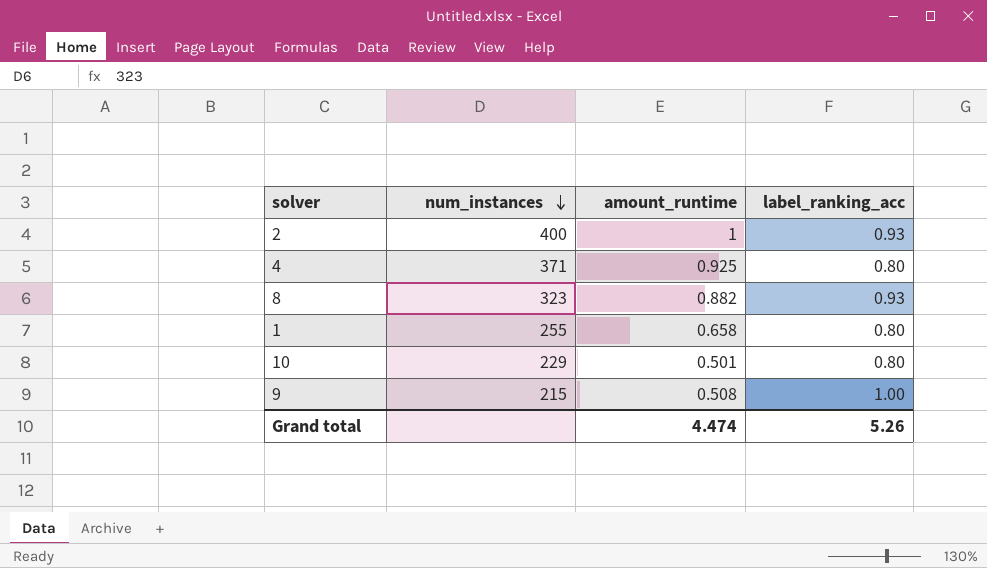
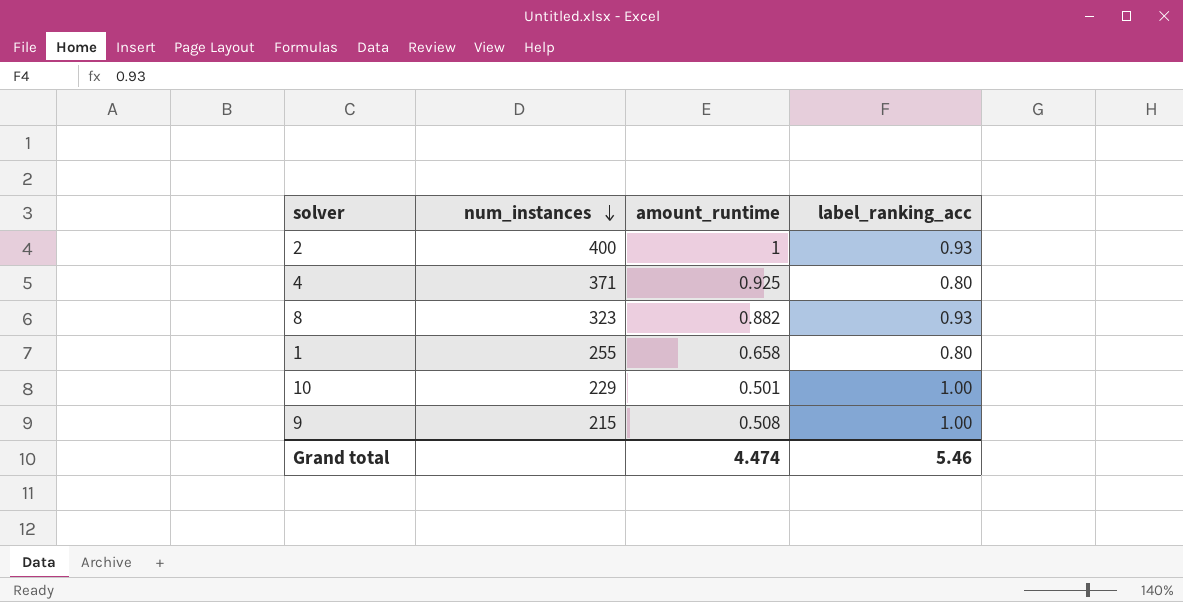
10 | label_ranking_acc: 0.80 -> 1.00
Grand total | label_ranking_acc: 5.26 -> 5.46

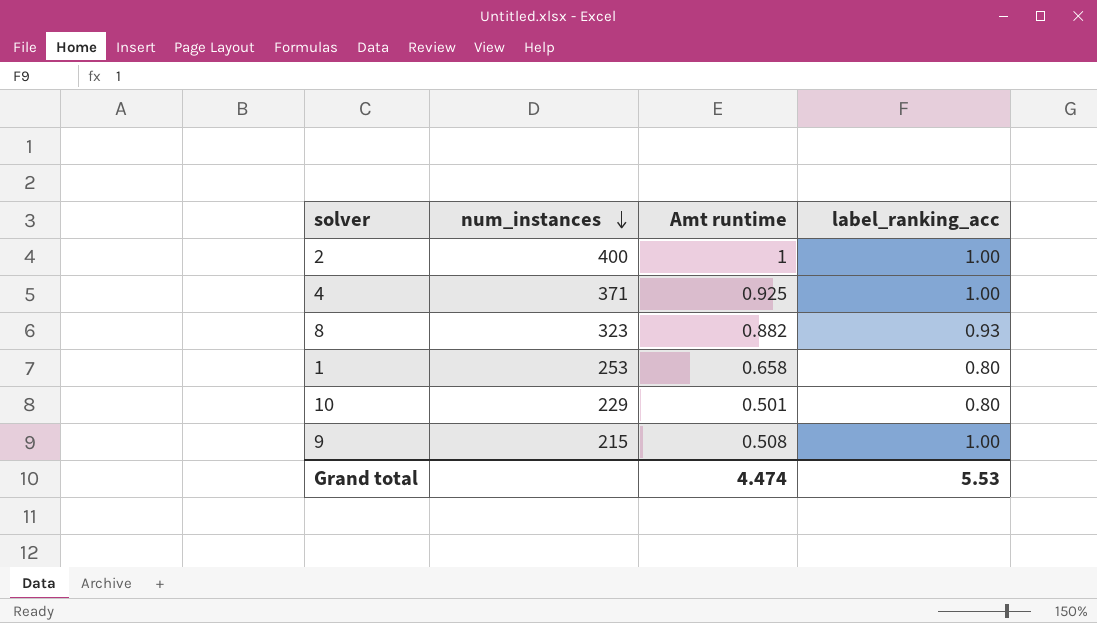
column name: amount_runtime -> Amt runtime
2 | label_ranking_acc: 0.93 -> 1.00
4 | label_ranking_acc: 0.80 -> 1.00
1 | num_instances: 255 -> 253
10 | label_ranking_acc: 1.00 -> 0.80
Grand total | label_ranking_acc: 5.46 -> 5.53

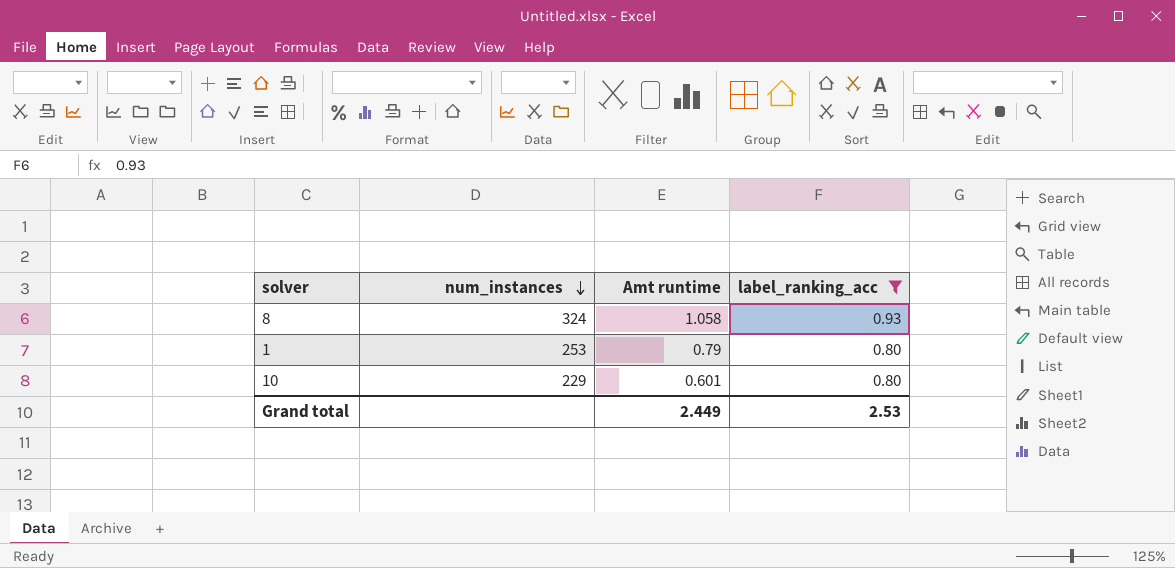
filter: none -> label_ranking_acc != 1.00
8 | num_instances: 323 -> 324
8 | Amt runtime: 0.882 -> 1.058
1 | Amt runtime: 0.658 -> 0.79
10 | Amt runtime: 0.501 -> 0.601
Grand total | Amt runtime: 4.474 -> 2.449
Grand total | label_ranking_acc: 5.53 -> 2.53

